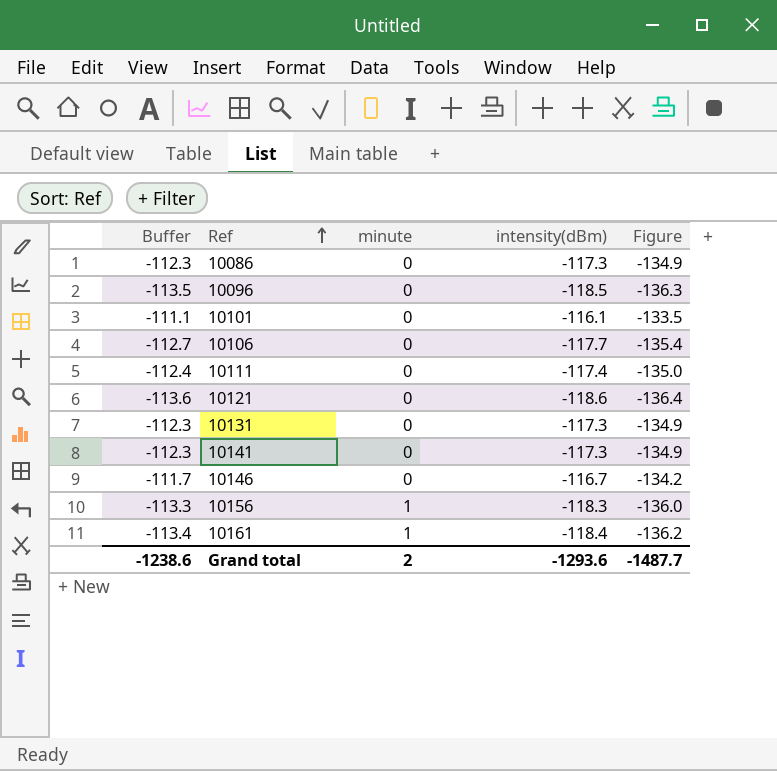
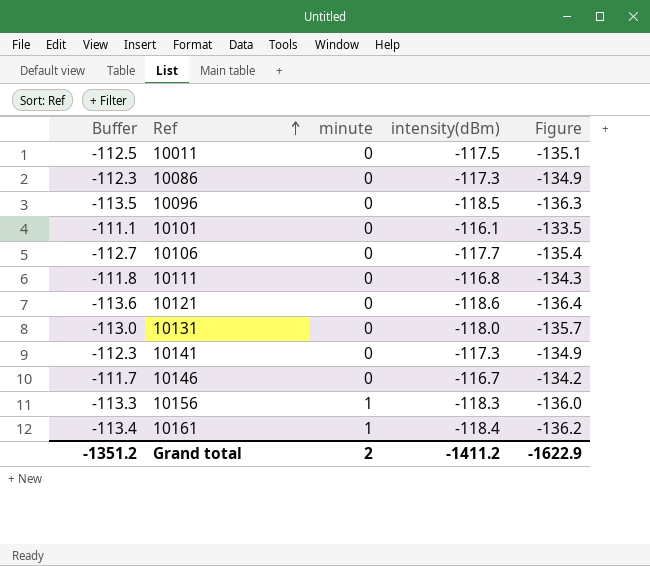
row 10011: none -> -112.5 | 0 | -117.5 | -135.1
10111 | Buffer: -112.4 -> -111.8
10111 | intensity(dBm): -117.4 -> -116.8
10111 | Figure: -135.0 -> -134.3
10131 | Buffer: -112.3 -> -113.0
10131 | intensity(dBm): -117.3 -> -118.0
10131 | Figure: -134.9 -> -135.7
Grand total | Buffer: -1238.6 -> -1351.2
Grand total | intensity(dBm): -1293.6 -> -1411.2
Grand total | Figure: -1487.7 -> -1622.9

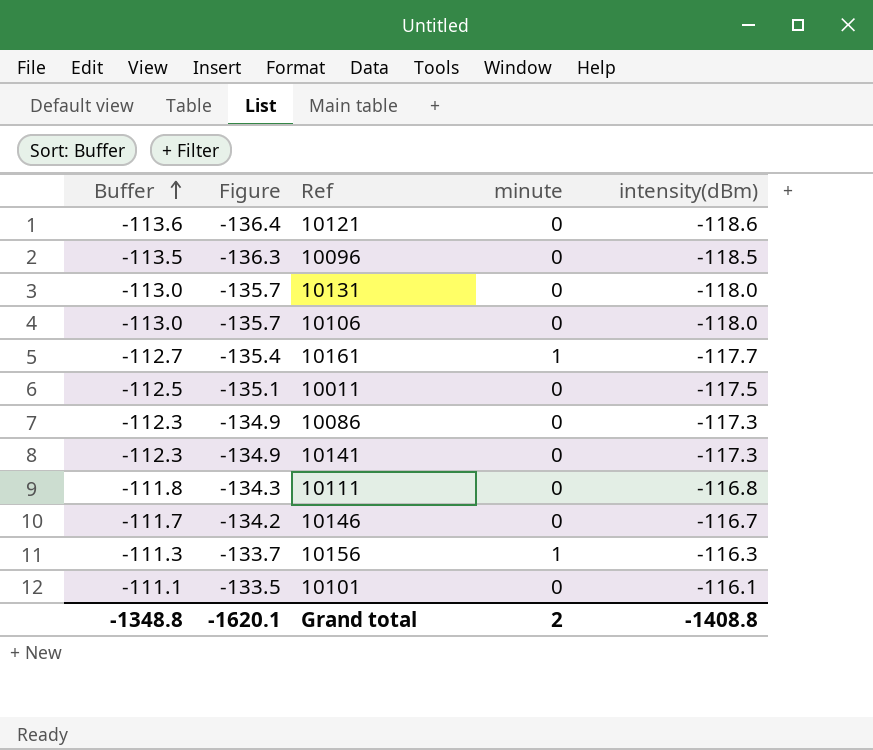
row order: Ref ascending -> Buffer ascending
column Figure | position: 5 -> 2
10106 | Buffer: -112.7 -> -113.0
10106 | Figure: -135.4 -> -135.7
10106 | intensity(dBm): -117.7 -> -118.0
10161 | Buffer: -113.4 -> -112.7
10161 | Figure: -136.2 -> -135.4
10161 | intensity(dBm): -118.4 -> -117.7
10156 | Buffer: -113.3 -> -111.3
10156 | Figure: -136.0 -> -133.7
10156 | intensity(dBm): -118.3 -> -116.3
Grand total | Buffer: -1351.2 -> -1348.8
Grand total | Figure: -1622.9 -> -1620.1
Grand total | intensity(dBm): -1411.2 -> -1408.8

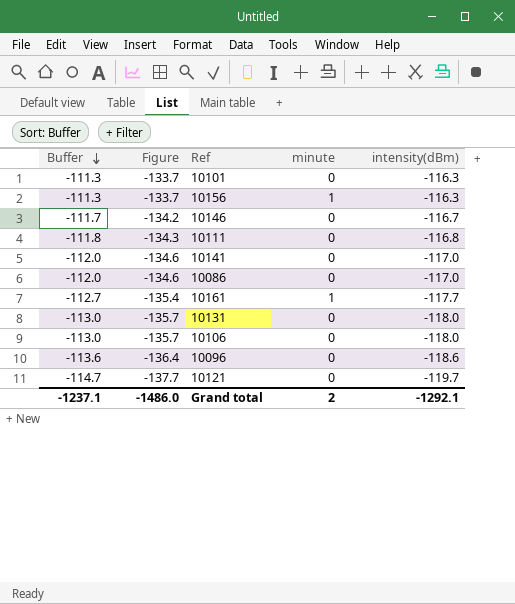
row order: Buffer ascending -> Buffer descending
row 10011: -112.5 | -135.1 | 0 | -117.5 -> none
10101 | Buffer: -111.1 -> -111.3
10101 | Figure: -133.5 -> -133.7
10101 | intensity(dBm): -116.1 -> -116.3
10141 | Buffer: -112.3 -> -112.0
10141 | Figure: -134.9 -> -134.6
10141 | intensity(dBm): -117.3 -> -117.0
10086 | Buffer: -112.3 -> -112.0
10086 | Figure: -134.9 -> -134.6
10086 | intensity(dBm): -117.3 -> -117.0
10096 | Buffer: -113.5 -> -113.6
10096 | Figure: -136.3 -> -136.4
10096 | intensity(dBm): -118.5 -> -118.6
10121 | Buffer: -113.6 -> -114.7
10121 | Figure: -136.4 -> -137.7
10121 | intensity(dBm): -118.6 -> -119.7
Grand total | Buffer: -1348.8 -> -1237.1
Grand total | Figure: -1620.1 -> -1486.0
Grand total | intensity(dBm): -1408.8 -> -1292.1

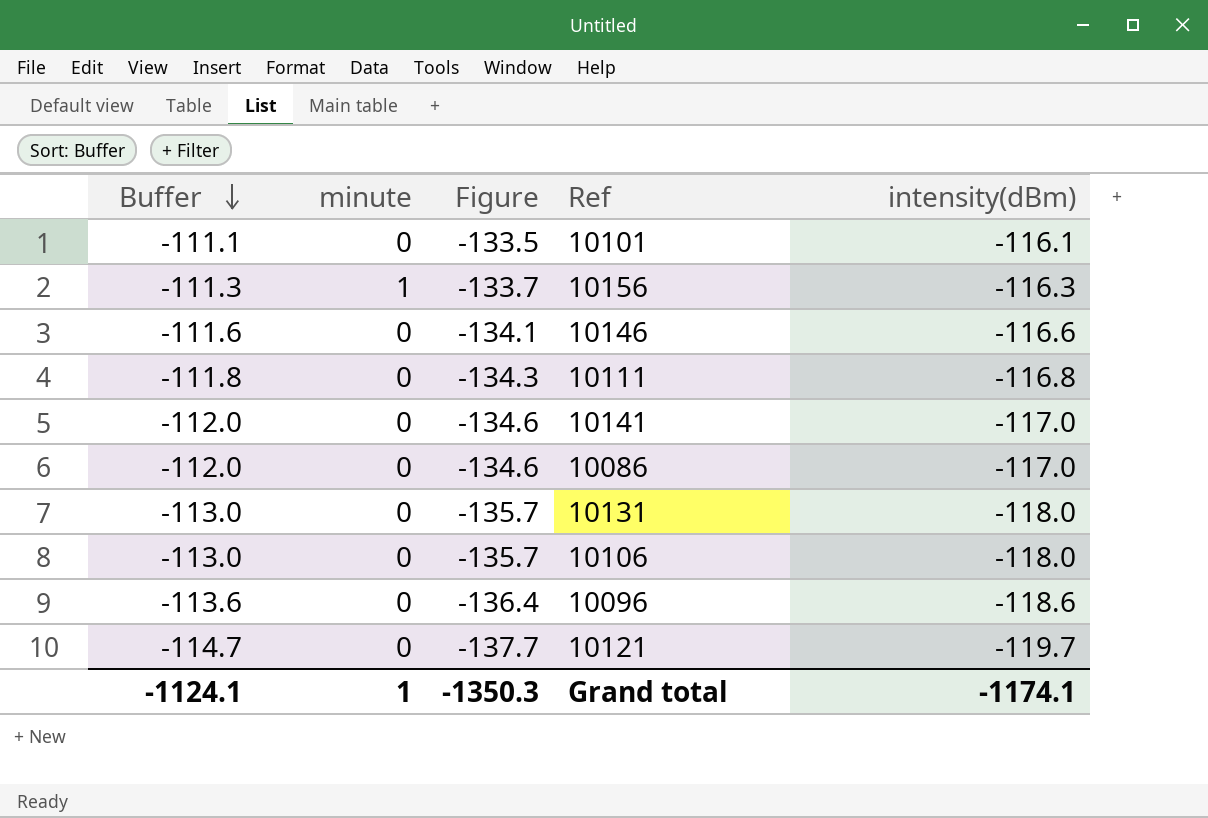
column minute | position: 4 -> 2
row 10161: -112.7 | -135.4 | 1 | -117.7 -> none
10101 | Buffer: -111.3 -> -111.1
10101 | Figure: -133.7 -> -133.5
10101 | intensity(dBm): -116.3 -> -116.1
10146 | Buffer: -111.7 -> -111.6
10146 | Figure: -134.2 -> -134.1
10146 | intensity(dBm): -116.7 -> -116.6
Grand total | Buffer: -1237.1 -> -1124.1
Grand total | minute: 2 -> 1
Grand total | Figure: -1486.0 -> -1350.3
Grand total | intensity(dBm): -1292.1 -> -1174.1

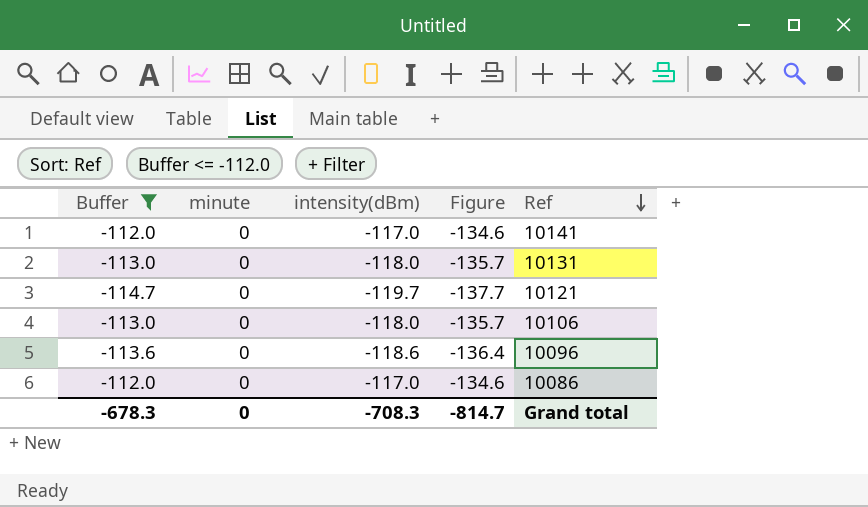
filter: none -> Buffer <= -112.0
row order: Buffer descending -> Ref descending
column intensity(dBm) | position: 5 -> 3
Grand total | Buffer: -1124.1 -> -678.3
Grand total | minute: 1 -> 0
Grand total | intensity(dBm): -1174.1 -> -708.3
Grand total | Figure: -1350.3 -> -814.7

